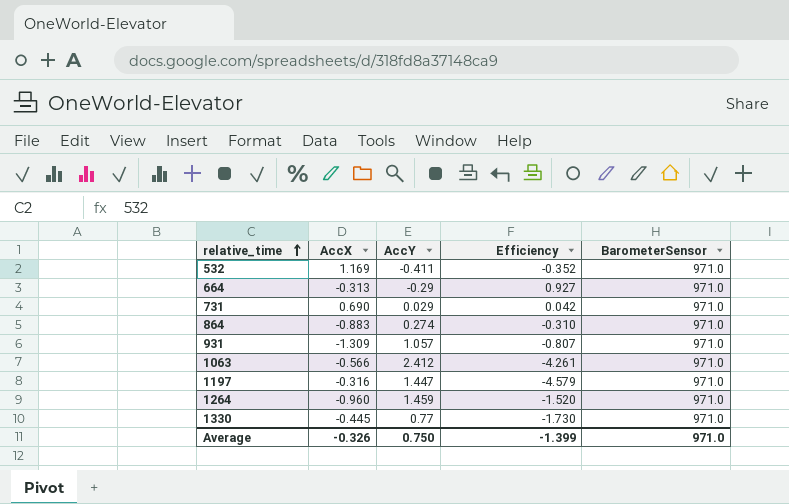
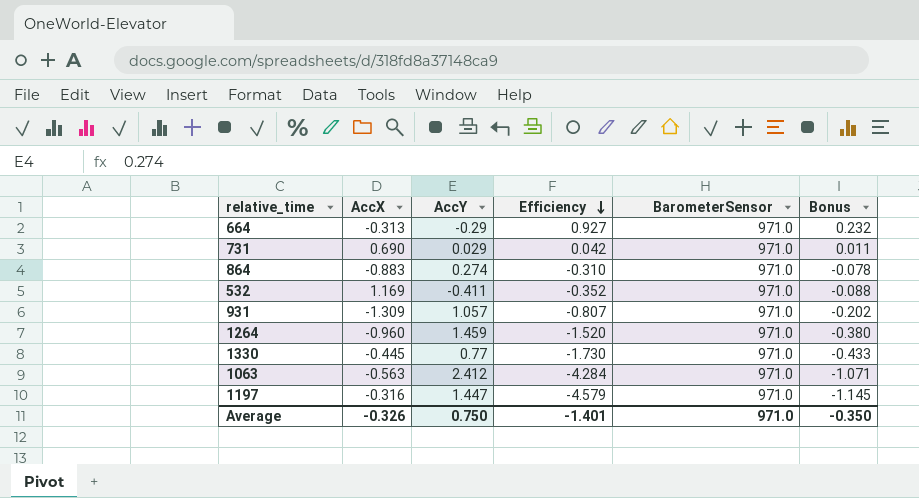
row order: relative_time ascending -> Efficiency descending
column Bonus | formula: none -> [Efficiency] * 0.25
1063 | AccX: -0.566 -> -0.563
1063 | Efficiency: -4.261 -> -4.284
Average | Efficiency: -1.399 -> -1.401

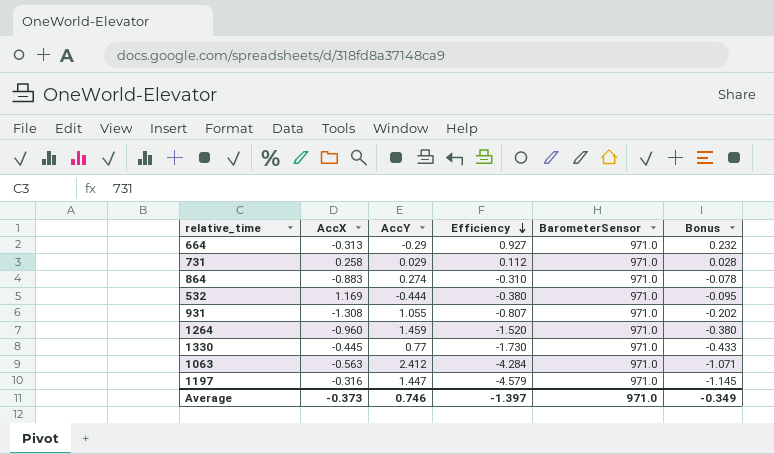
731 | AccX: 0.690 -> 0.258
731 | Efficiency: 0.042 -> 0.112
731 | Bonus: 0.011 -> 0.028
532 | AccY: -0.411 -> -0.444
532 | Efficiency: -0.352 -> -0.380
532 | Bonus: -0.088 -> -0.095
931 | AccX: -1.309 -> -1.308
931 | AccY: 1.057 -> 1.055
Average | AccX: -0.326 -> -0.373
Average | AccY: 0.750 -> 0.746
Average | Efficiency: -1.401 -> -1.397
Average | Bonus: -0.350 -> -0.349

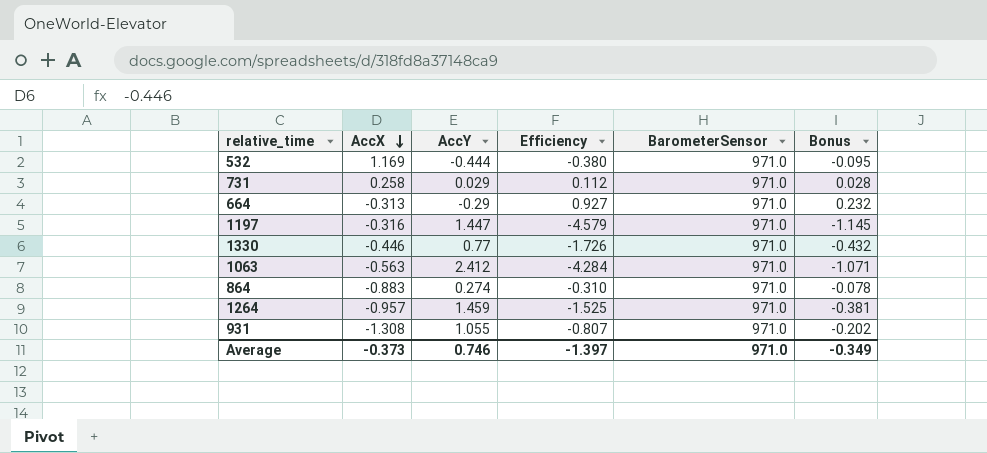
row order: Efficiency descending -> AccX descending
1330 | AccX: -0.445 -> -0.446
1330 | Efficiency: -1.730 -> -1.726
1330 | Bonus: -0.433 -> -0.432
1264 | AccX: -0.960 -> -0.957
1264 | Efficiency: -1.520 -> -1.525
1264 | Bonus: -0.380 -> -0.381

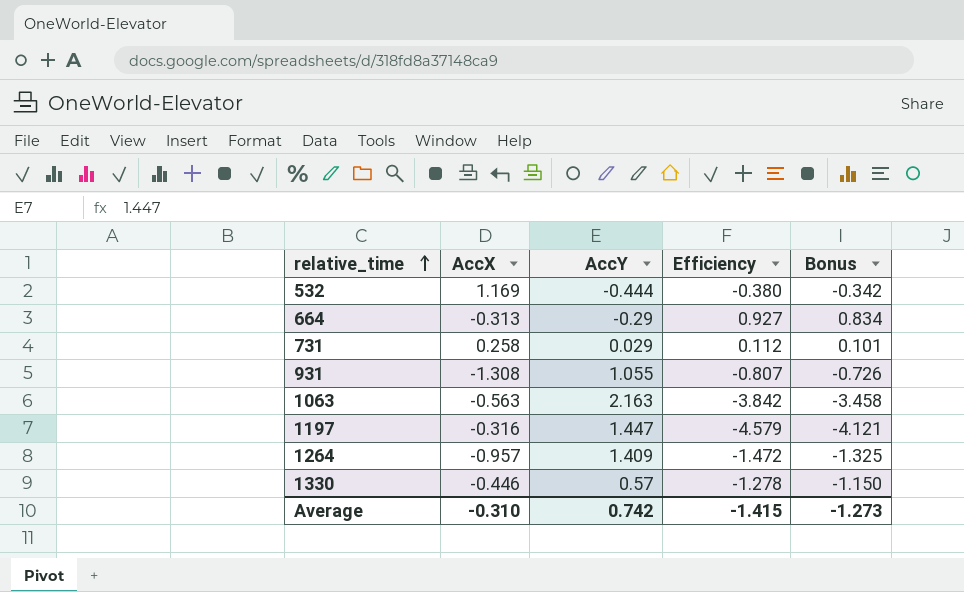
row order: AccX descending -> relative_time ascending
column BarometerSensor | position: 5 -> none
column Bonus | formula: [Efficiency] * 0.25 -> [Efficiency] * 0.9
row 864: -0.883 | 0.274 | -0.310 | 971.0 | -0.078 -> none
1063 | AccY: 2.412 -> 2.163
1063 | Efficiency: -4.284 -> -3.842
1264 | AccY: 1.459 -> 1.409
1264 | Efficiency: -1.525 -> -1.472
1330 | AccY: 0.77 -> 0.57
1330 | Efficiency: -1.726 -> -1.278
Average | AccX: -0.373 -> -0.310
Average | AccY: 0.746 -> 0.742
Average | Efficiency: -1.397 -> -1.415
Average | Bonus: -0.349 -> -1.273

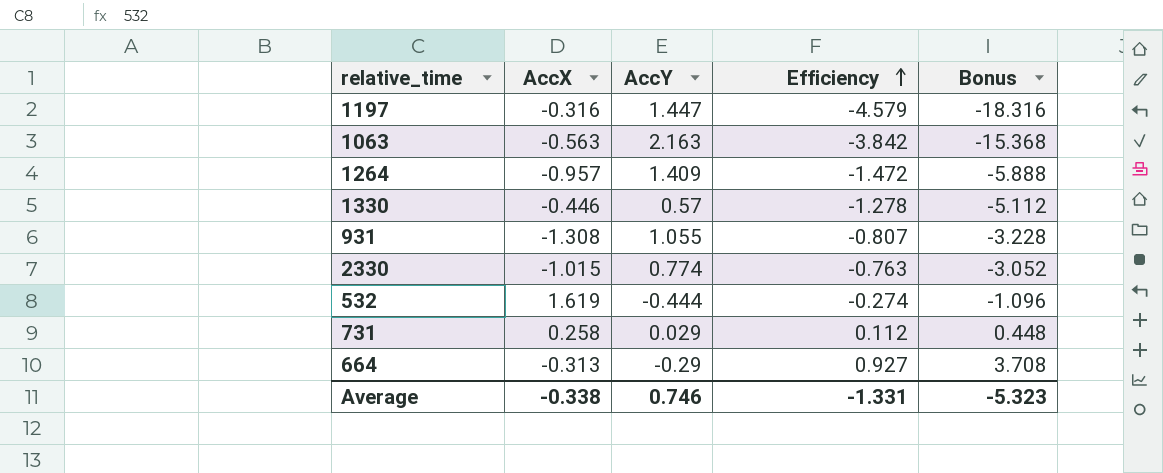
row order: relative_time ascending -> Efficiency ascending
column Bonus | formula: [Efficiency] * 0.9 -> [Efficiency] * 4
row 2330: none -> -1.015 | 0.774 | -0.763 | -3.052
532 | AccX: 1.169 -> 1.619
532 | Efficiency: -0.380 -> -0.274
Average | AccX: -0.310 -> -0.338
Average | AccY: 0.742 -> 0.746
Average | Efficiency: -1.415 -> -1.331
Average | Bonus: -1.273 -> -5.323

